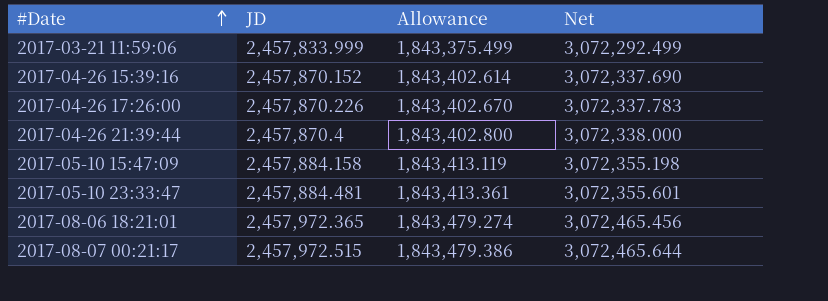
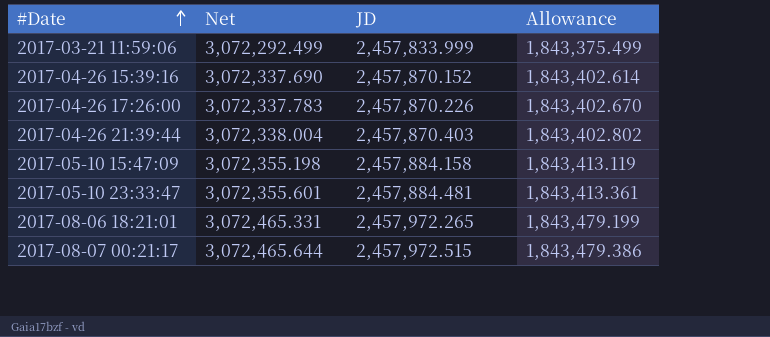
column Net | position: 4 -> 2
2017-04-26 21:39:44 | Net: 3,072,338.000 -> 3,072,338.004
2017-04-26 21:39:44 | JD: 2,457,870.4 -> 2,457,870.403
2017-04-26 21:39:44 | Allowance: 1,843,402.800 -> 1,843,402.802
2017-08-06 18:21:01 | Net: 3,072,465.456 -> 3,072,465.331
2017-08-06 18:21:01 | JD: 2,457,972.365 -> 2,457,972.265
2017-08-06 18:21:01 | Allowance: 1,843,479.274 -> 1,843,479.199

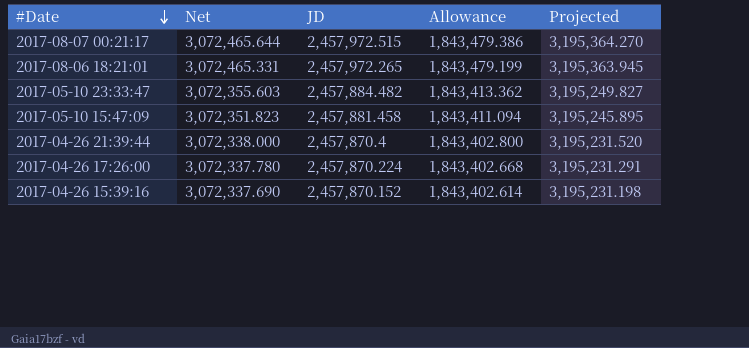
row order: #Date ascending -> #Date descending
column Projected | formula: none -> [JD] * 1.3
row 2017-03-21 11:59:06: 3,072,292.499 | 2,457,833.999 | 1,843,375.499 -> none
2017-05-10 23:33:47 | Net: 3,072,355.601 -> 3,072,355.603
2017-05-10 23:33:47 | JD: 2,457,884.481 -> 2,457,884.482
2017-05-10 23:33:47 | Allowance: 1,843,413.361 -> 1,843,413.362
2017-05-10 15:47:09 | Net: 3,072,355.198 -> 3,072,351.823
2017-05-10 15:47:09 | JD: 2,457,884.158 -> 2,457,881.458
2017-05-10 15:47:09 | Allowance: 1,843,413.119 -> 1,843,411.094
2017-04-26 21:39:44 | Net: 3,072,338.004 -> 3,072,338.000
2017-04-26 21:39:44 | JD: 2,457,870.403 -> 2,457,870.4
2017-04-26 21:39:44 | Allowance: 1,843,402.802 -> 1,843,402.800
2017-04-26 17:26:00 | Net: 3,072,337.783 -> 3,072,337.780
2017-04-26 17:26:00 | JD: 2,457,870.226 -> 2,457,870.224
2017-04-26 17:26:00 | Allowance: 1,843,402.670 -> 1,843,402.668

